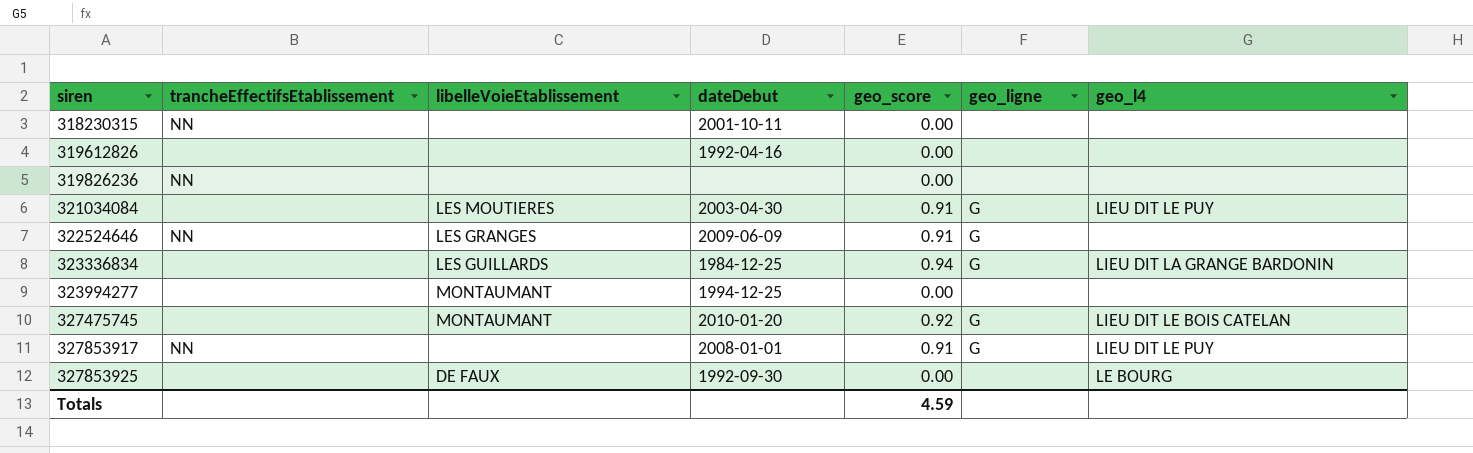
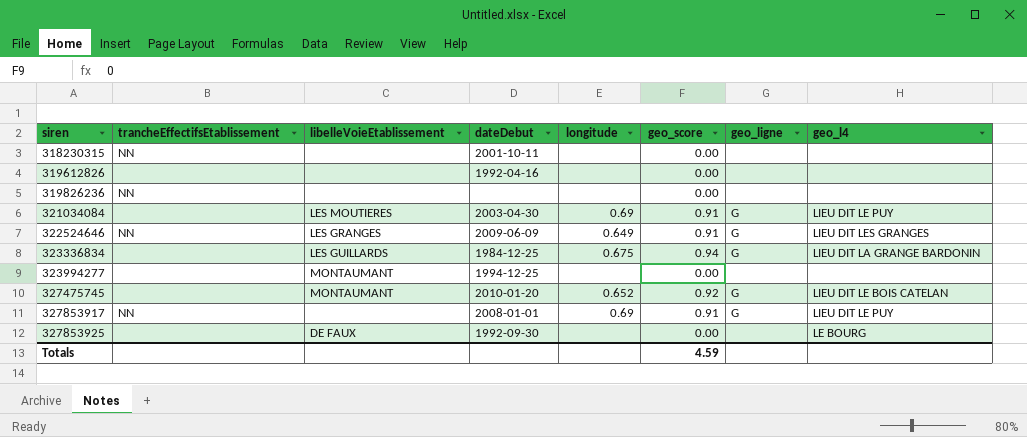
column longitude | position: none -> 5
322524646 | geo_l4: none -> LIEU DIT LES GRANGES

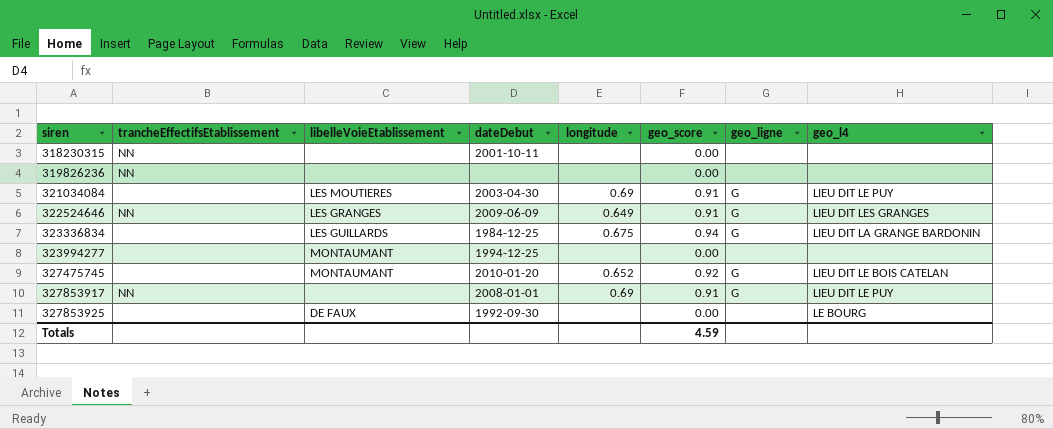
row 319612826: none | none | 1992-04-16 | none | 0.00 | none | none -> none

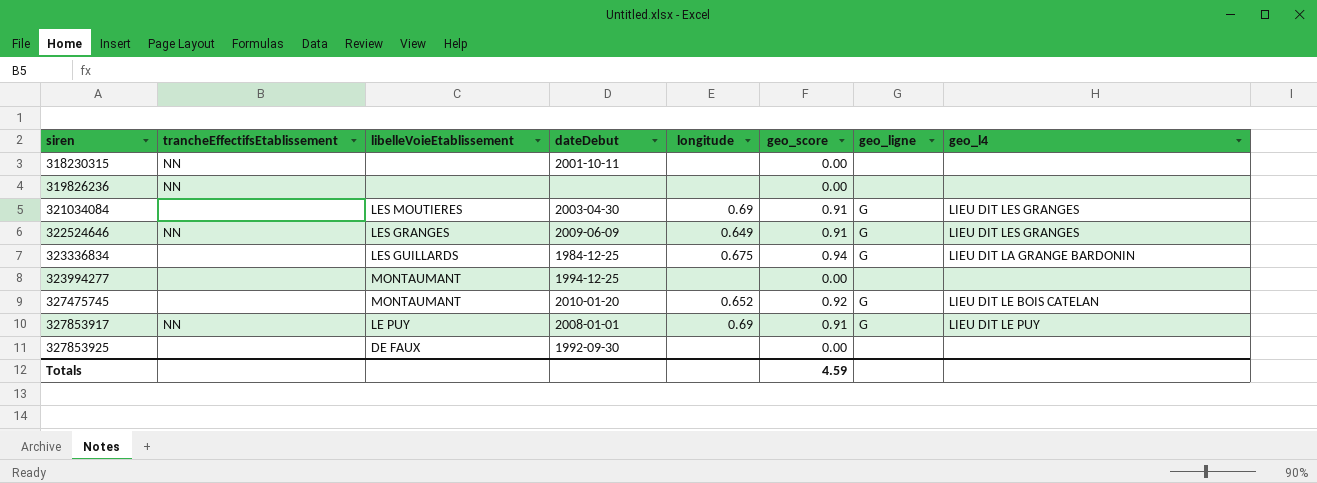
321034084 | geo_l4: LIEU DIT LE PUY -> LIEU DIT LES GRANGES
327853917 | libelleVoieEtablissement: none -> LE PUY
327853925 | geo_l4: LE BOURG -> none

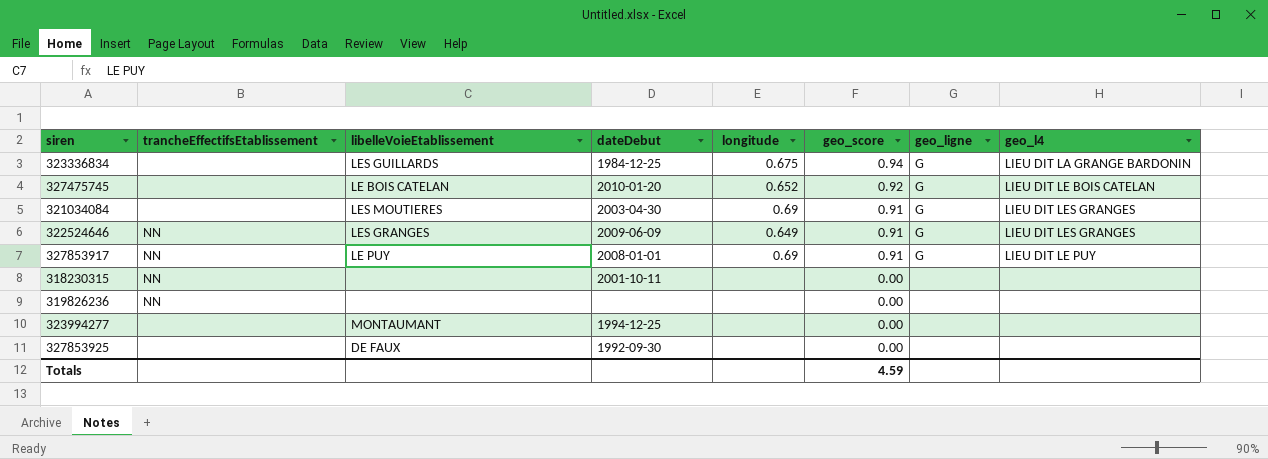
row order: siren ascending -> geo_score descending
327475745 | libelleVoieEtablissement: MONTAUMANT -> LE BOIS CATELAN

